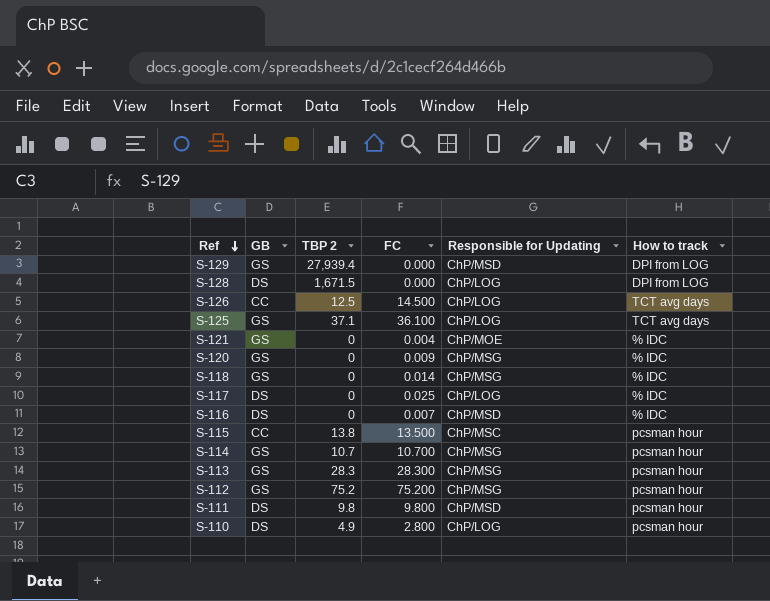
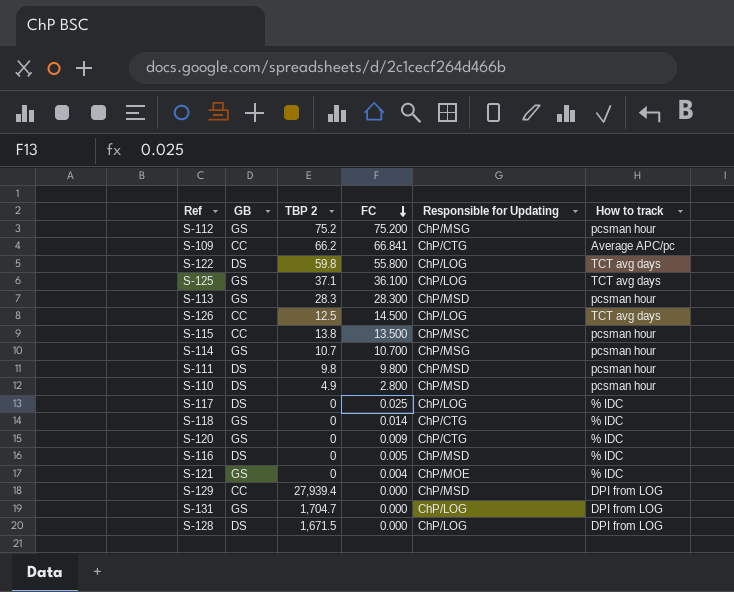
row order: Ref descending -> FC descending
row S-109: none -> CC | 66.2 | 66.841 | ChP/CTG | Average APC/pc
row S-122: none -> DS | 59.8 | 55.800 | ChP/LOG | TCT avg days
S-113 | Responsible for Updating: ChP/MSG -> ChP/MSD
S-110 | Responsible for Updating: ChP/LOG -> ChP/MSD
S-118 | Responsible for Updating: ChP/MSG -> ChP/CTG
S-120 | Responsible for Updating: ChP/MSG -> ChP/CTG
S-116 | FC: 0.007 -> 0.005
S-129 | GB: GS -> CC
row S-131: none -> GS | 1,704.7 | 0.000 | ChP/LOG | DPI from LOG

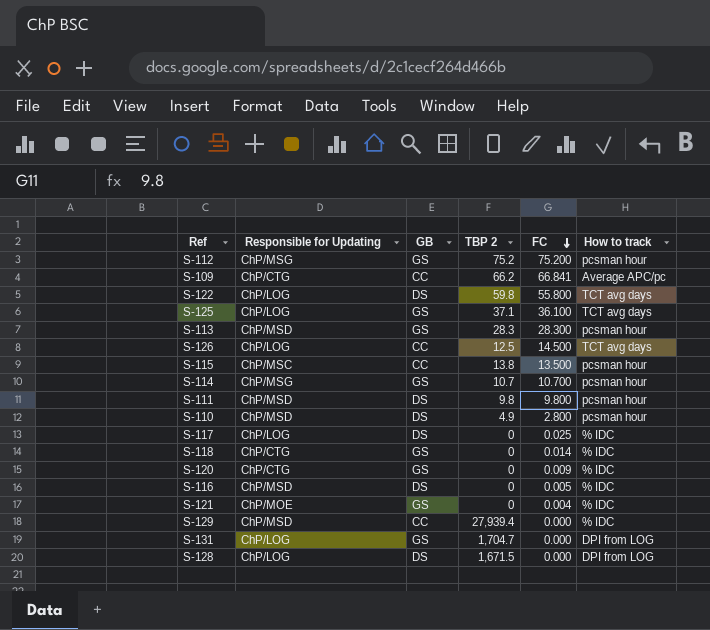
column Responsible for Updating | position: 5 -> 2
S-129 | How to track: DPI from LOG -> % IDC

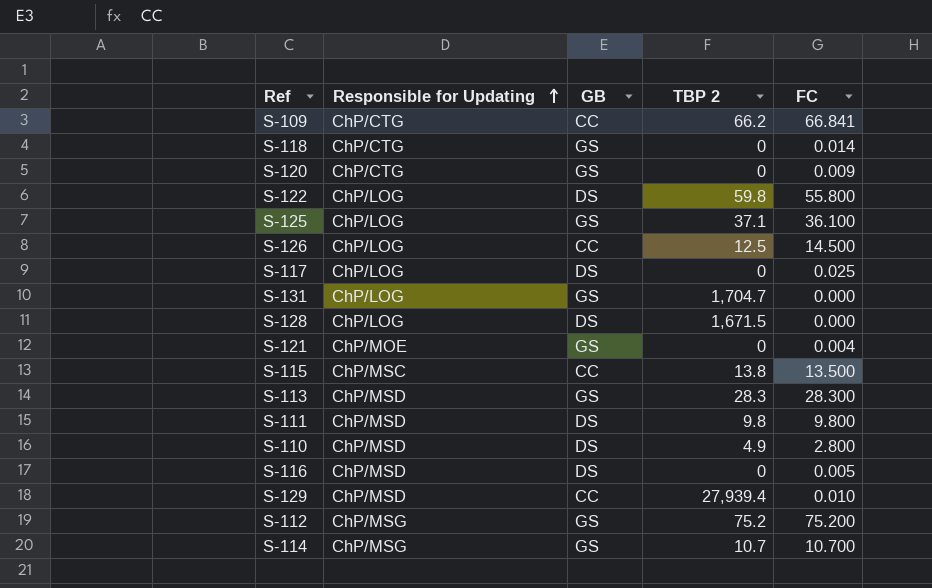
row order: FC descending -> Responsible for Updating ascending
column How to track | position: 6 -> none
S-129 | FC: 0.000 -> 0.010

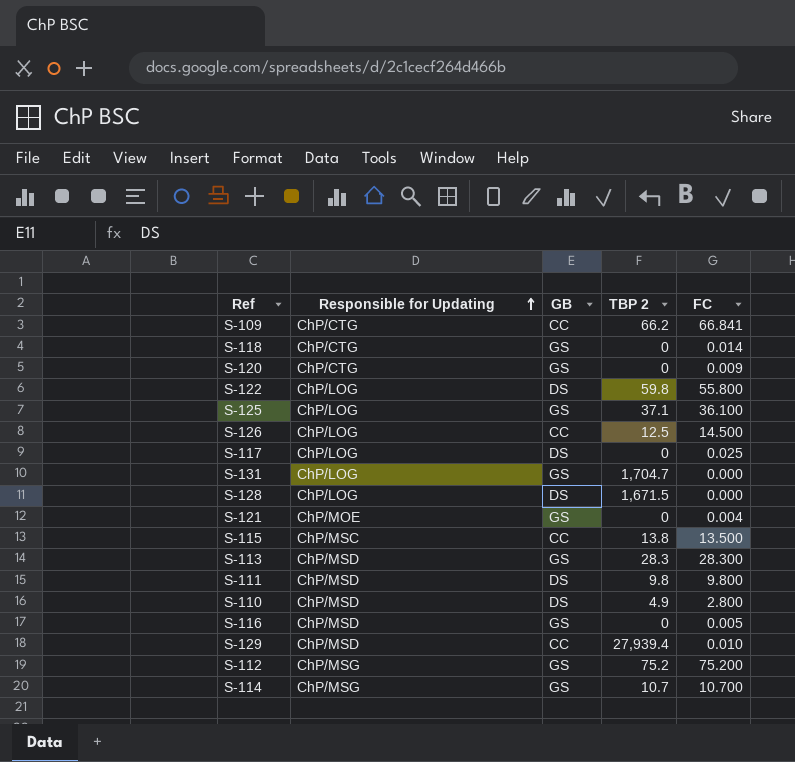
S-116 | GB: DS -> GS

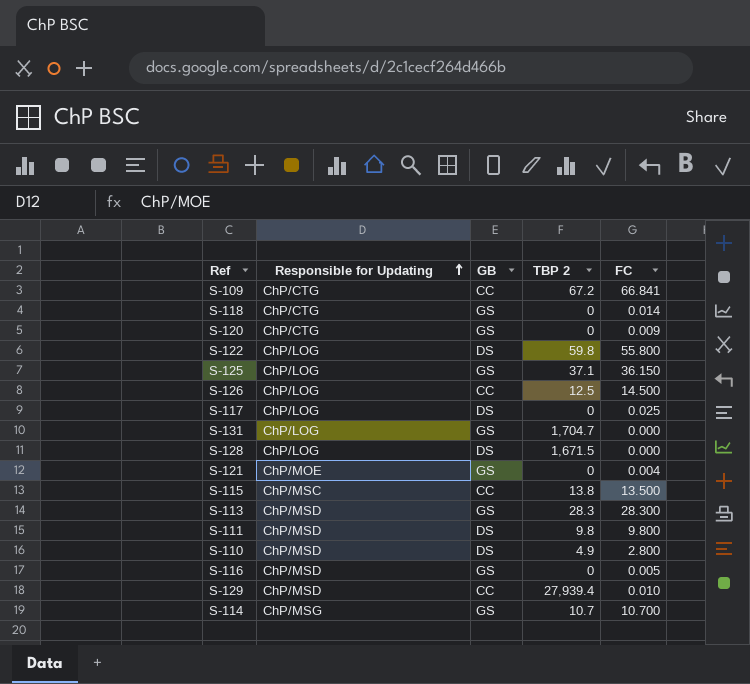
row S-112: ChP/MSG | GS | 75.2 | 75.200 -> none
S-109 | TBP 2: 66.2 -> 67.2
S-125 | FC: 36.100 -> 36.150

